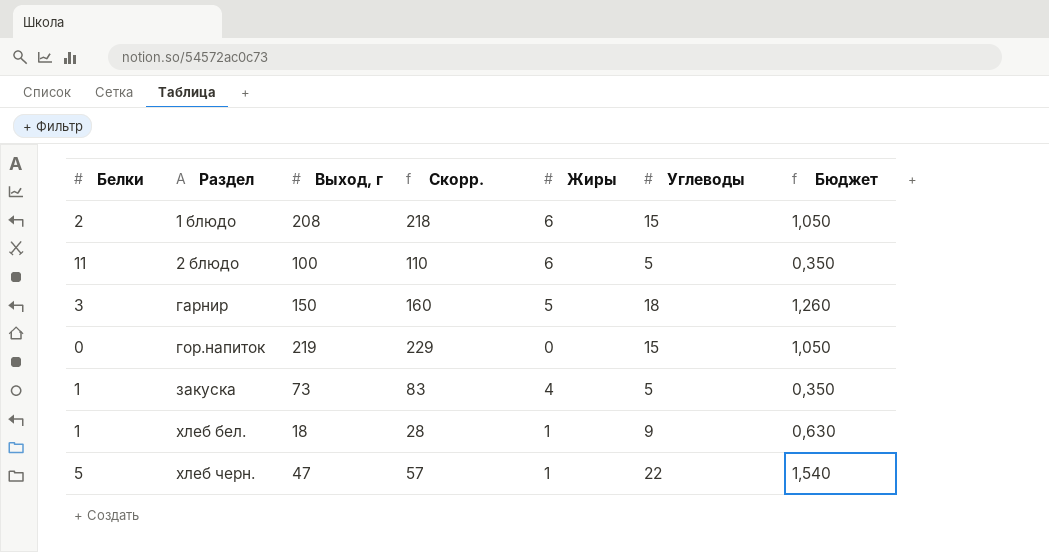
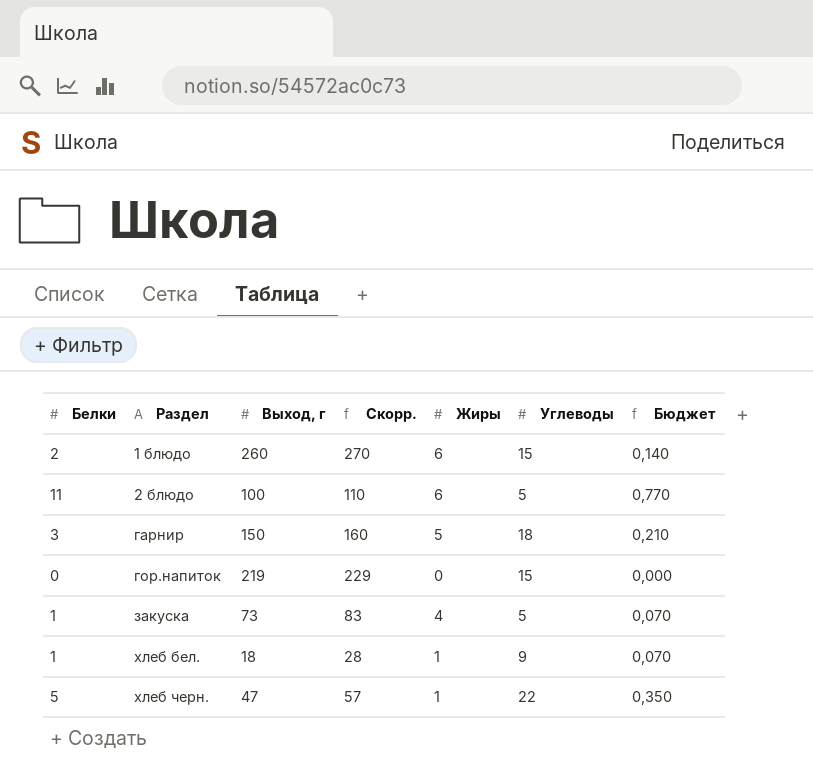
column Бюджет | formula: [Углеводы] * 0,07 -> [Белки] * 0,07
1 блюдо | Выход, г: 208 -> 260
1 блюдо | Скорр.: 218 -> 270

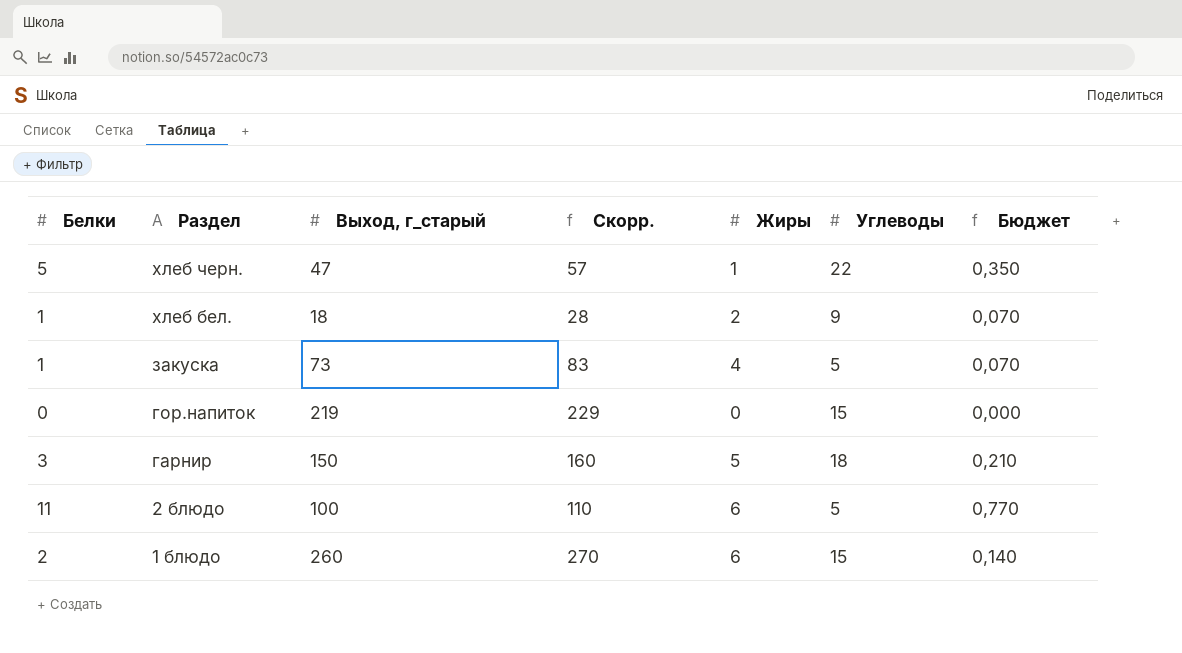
row order: Раздел ascending -> Раздел descending
column name: Выход, г -> Выход, г_старый
хлеб бел. | Жиры: 1 -> 2

